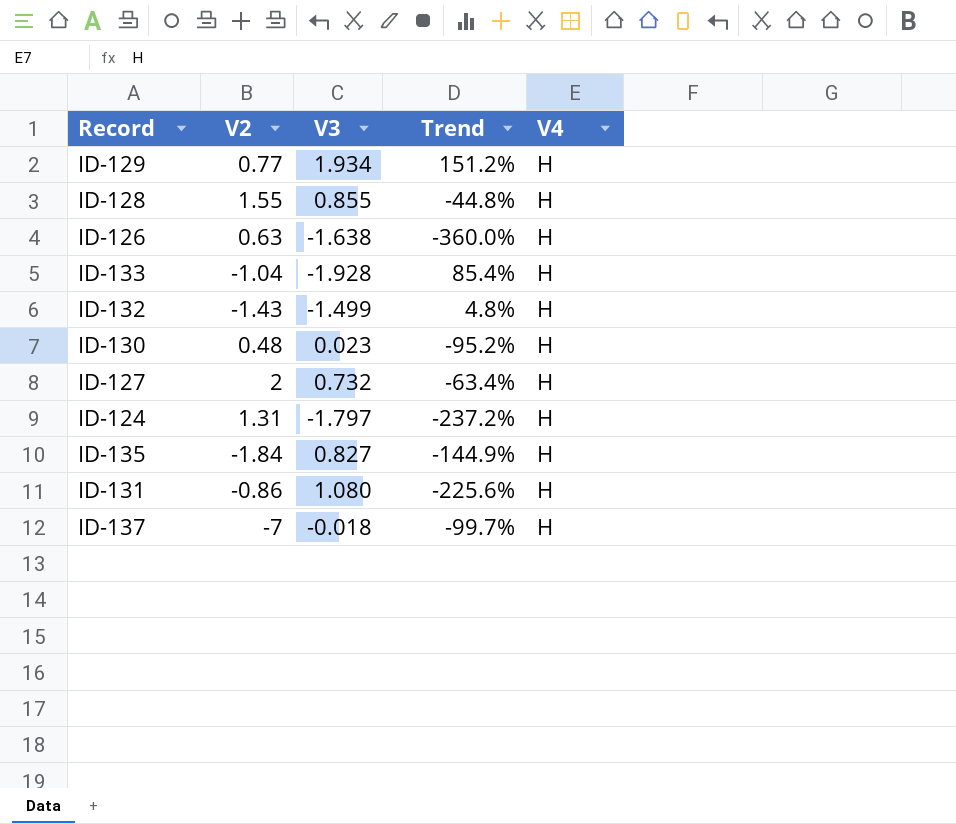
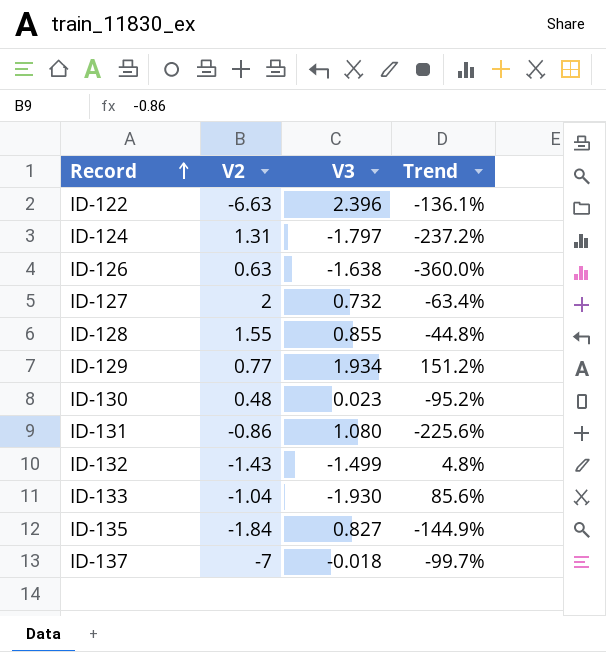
row order: none -> Record ascending
column V4 | position: 5 -> none
row ID-122: none -> -6.63 | 2.396 | -136.1%
ID-133 | V3: -1.928 -> -1.930
ID-133 | Trend: 85.4% -> 85.6%

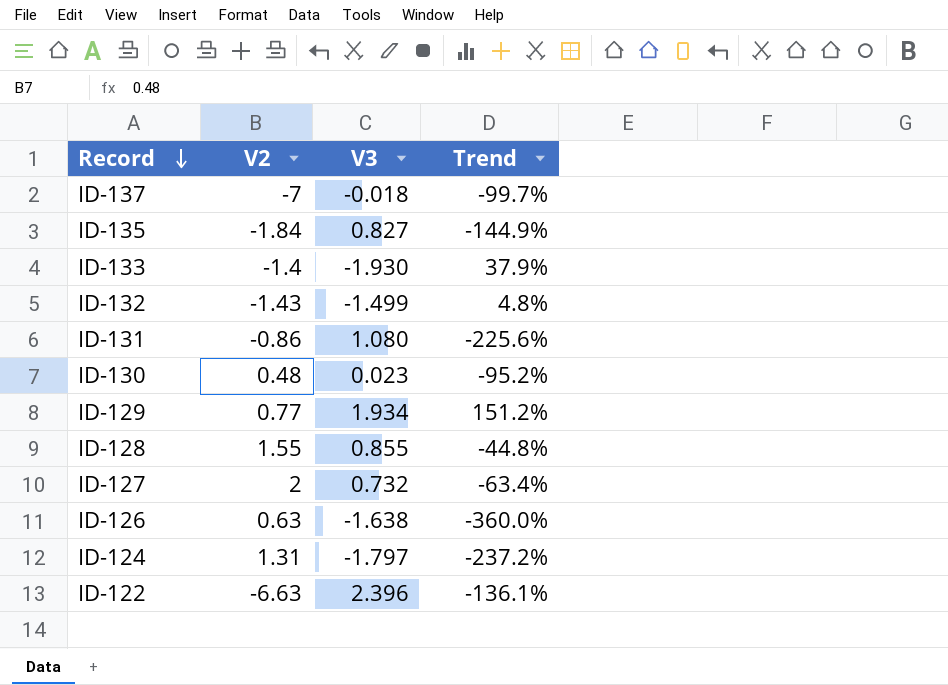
row order: Record ascending -> Record descending
ID-133 | V2: -1.04 -> -1.4
ID-133 | Trend: 85.6% -> 37.9%

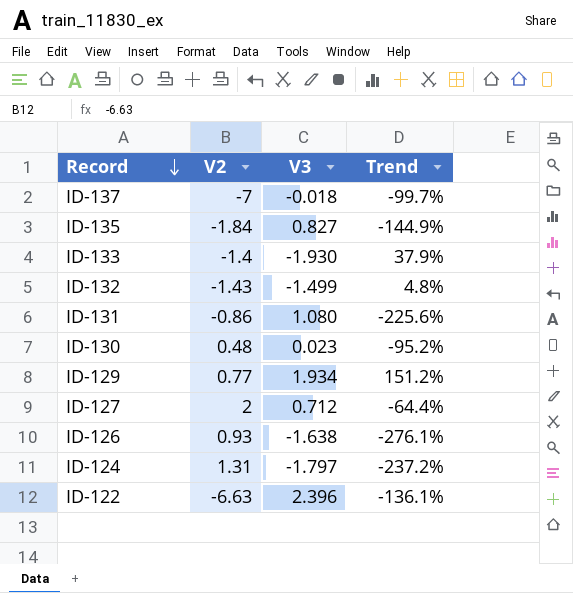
row ID-128: 1.55 | 0.855 | -44.8% -> none
ID-127 | V3: 0.732 -> 0.712
ID-127 | Trend: -63.4% -> -64.4%
ID-126 | V2: 0.63 -> 0.93
ID-126 | Trend: -360.0% -> -276.1%

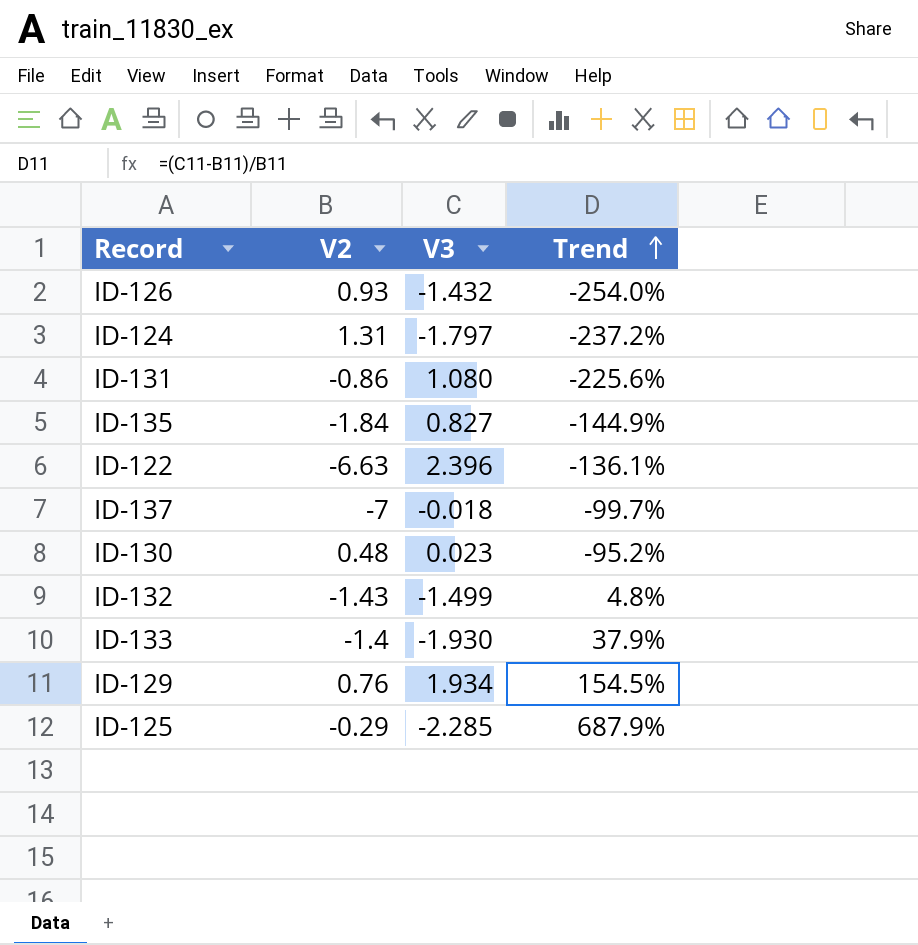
row order: Record descending -> Trend ascending
row ID-127: 2 | 0.712 | -64.4% -> none
ID-126 | V3: -1.638 -> -1.432
ID-126 | Trend: -276.1% -> -254.0%
ID-129 | V2: 0.77 -> 0.76
ID-129 | Trend: 151.2% -> 154.5%
row ID-125: none -> -0.29 | -2.285 | 687.9%

